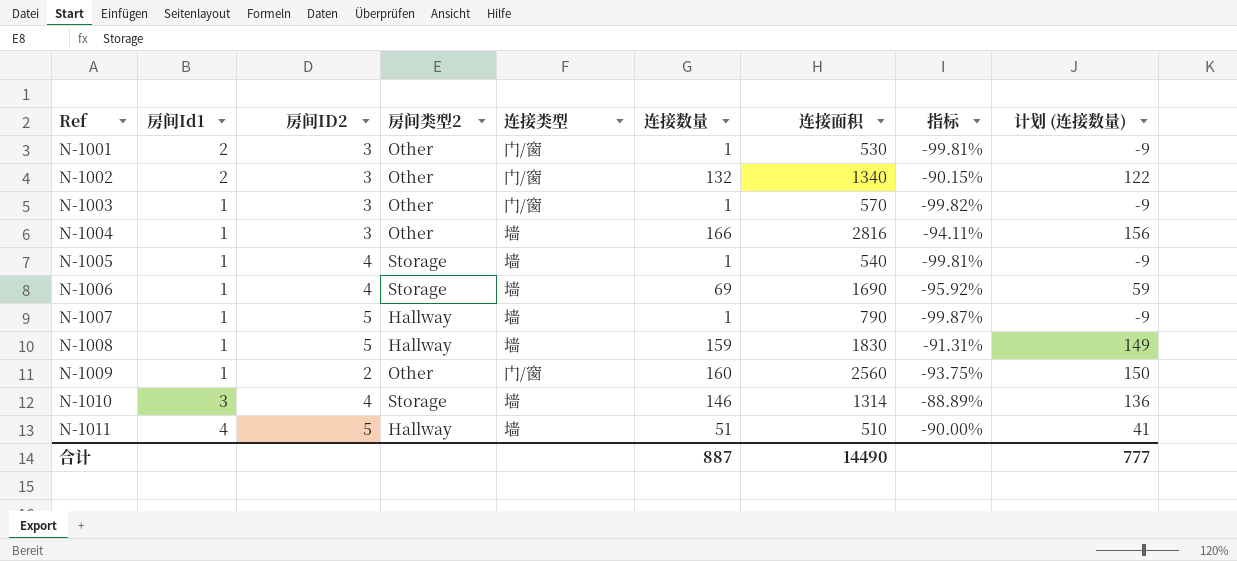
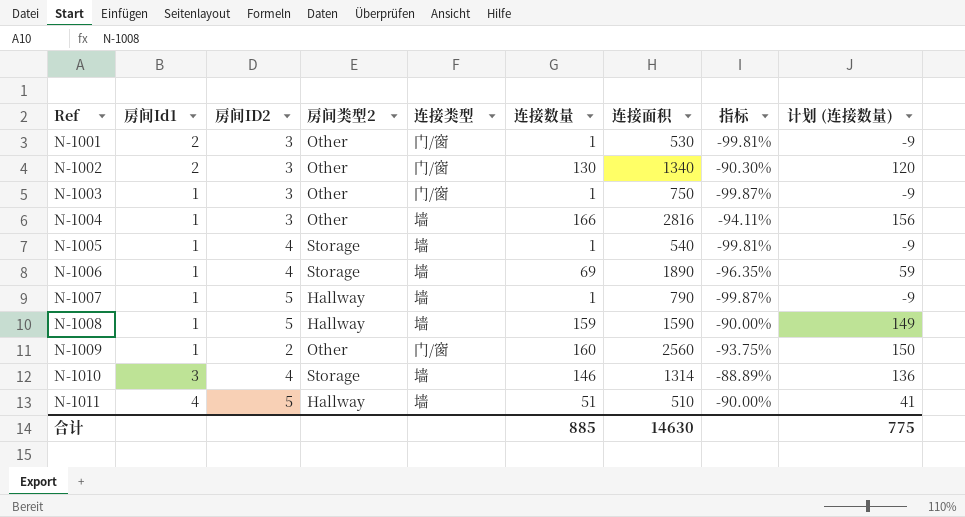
N-1002 | 连接数量: 132 -> 130
N-1002 | 指标: -90.15% -> -90.30%
N-1002 | 计划 (连接数量): 122 -> 120
N-1003 | 连接面积: 570 -> 750
N-1003 | 指标: -99.82% -> -99.87%
N-1006 | 连接面积: 1690 -> 1890
N-1006 | 指标: -95.92% -> -96.35%
N-1008 | 连接面积: 1830 -> 1590
N-1008 | 指标: -91.31% -> -90.00%
合计 | 连接数量: 887 -> 885
合计 | 连接面积: 14490 -> 14630
合计 | 计划 (连接数量): 777 -> 775

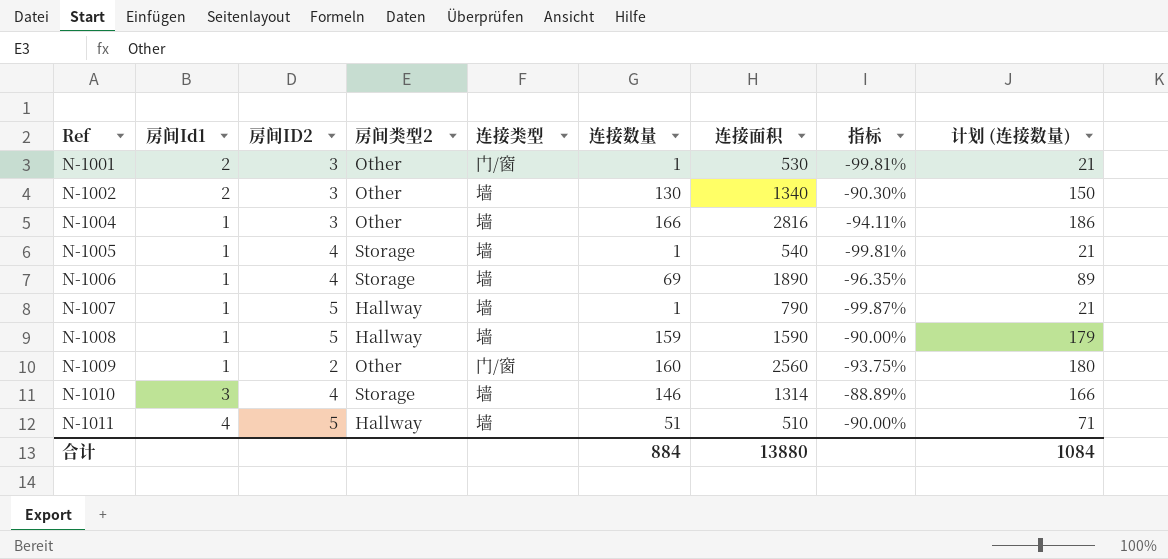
column 计划 (连接数量) | formula: [连接数量] - 10 -> [连接数量] + 20
row N-1003: 1 | 3 | Other | 门/窗 | 1 | 750 | -99.87% | -9 -> none
N-1002 | 连接类型: 门/窗 -> 墙
合计 | 连接数量: 885 -> 884
合计 | 连接面积: 14630 -> 13880
合计 | 计划 (连接数量): 775 -> 1084

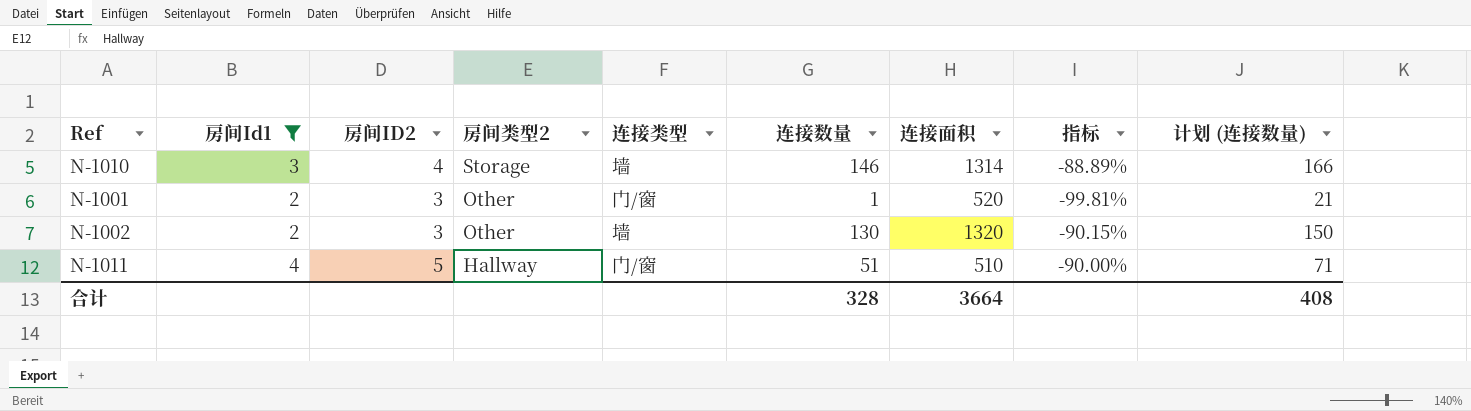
filter: none -> 房间Id1 != 1
row order: Ref ascending -> 房间类型2 descending
N-1001 | 连接面积: 530 -> 520
N-1002 | 连接面积: 1340 -> 1320
N-1002 | 指标: -90.30% -> -90.15%
N-1011 | 连接类型: 墙 -> 门/窗
合计 | 连接数量: 884 -> 328
合计 | 连接面积: 13880 -> 3664
合计 | 计划 (连接数量): 1084 -> 408

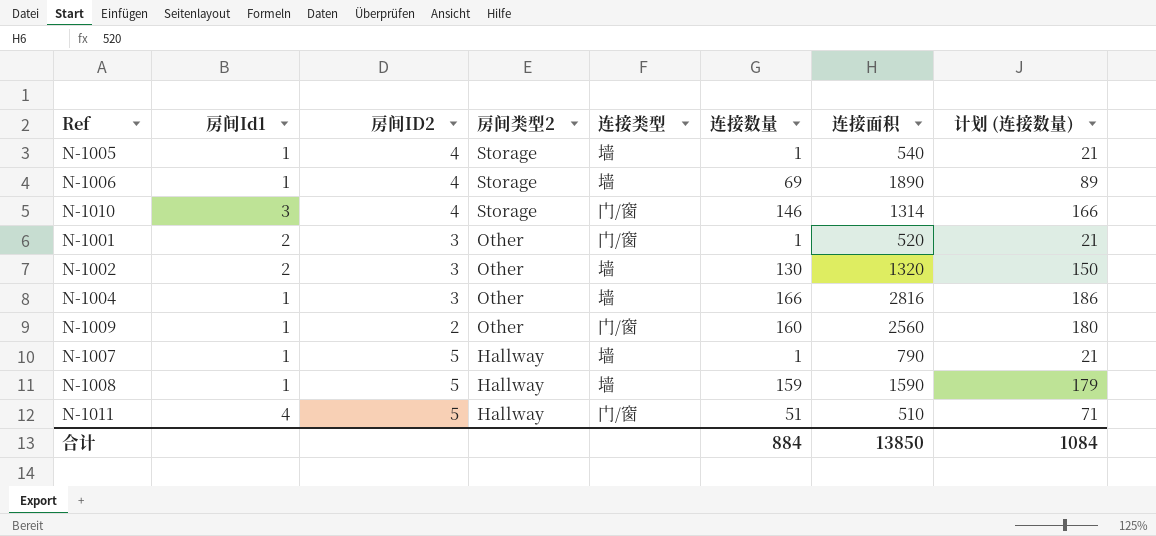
filter: 房间Id1 != 1 -> none
column 指标 | formula: ([连接数量] - [连接面积]) / [连接面积] -> none
N-1010 | 连接类型: 墙 -> 门/窗
合计 | 连接数量: 328 -> 884
合计 | 连接面积: 3664 -> 13850
合计 | 计划 (连接数量): 408 -> 1084

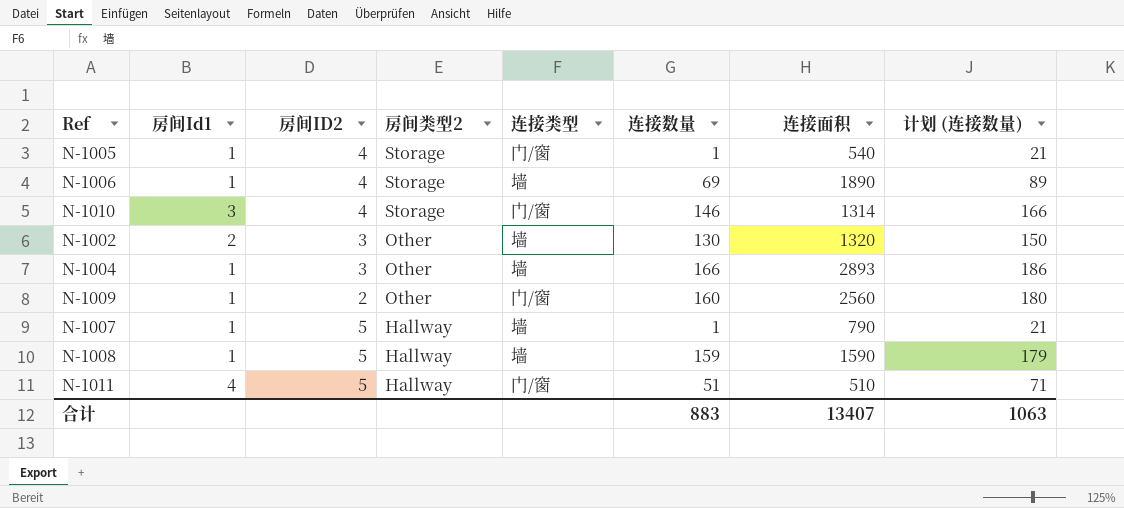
row N-1001: 2 | 3 | Other | 门/窗 | 1 | 520 | 21 -> none
N-1005 | 连接类型: 墙 -> 门/窗
N-1004 | 连接面积: 2816 -> 2893
合计 | 连接数量: 884 -> 883
合计 | 连接面积: 13850 -> 13407
合计 | 计划 (连接数量): 1084 -> 1063

